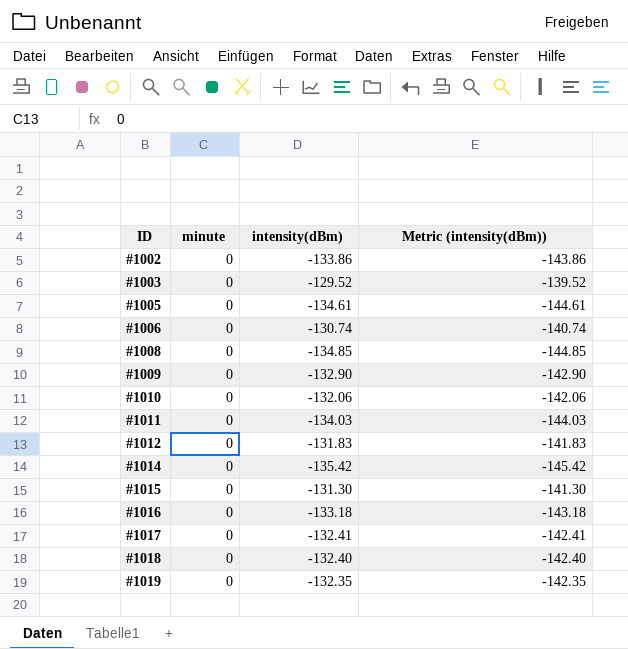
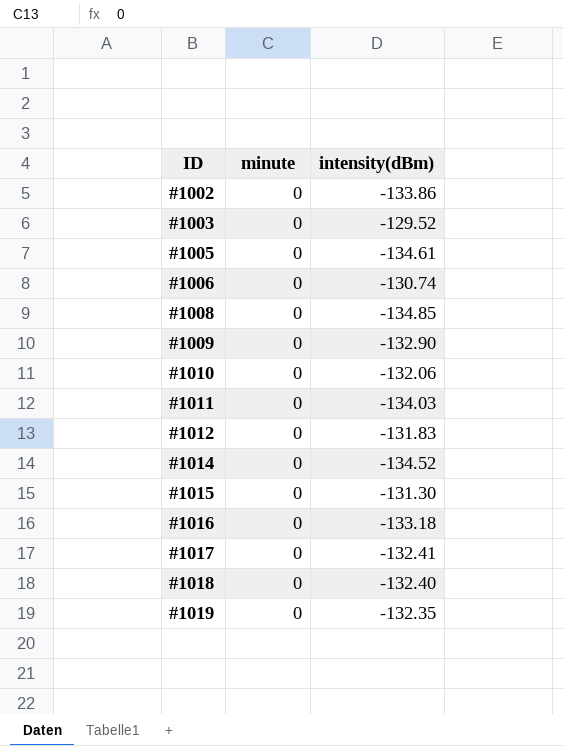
column Metric (intensity(dBm)) | formula: [intensity(dBm)] - 10 -> none
#1014 | intensity(dBm): -135.42 -> -134.52

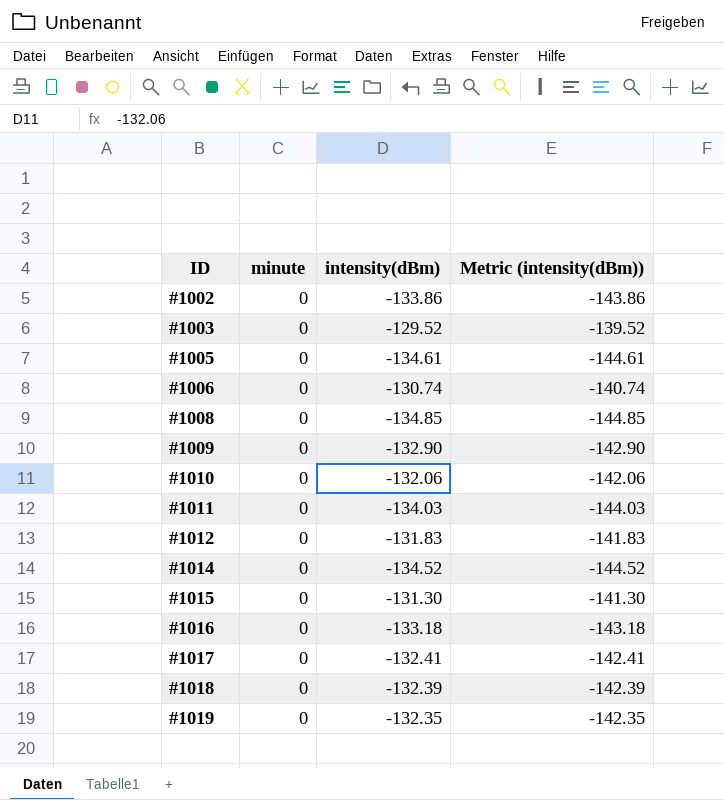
column Metric (intensity(dBm)) | formula: none -> [intensity(dBm)] - 10
#1018 | intensity(dBm): -132.40 -> -132.39

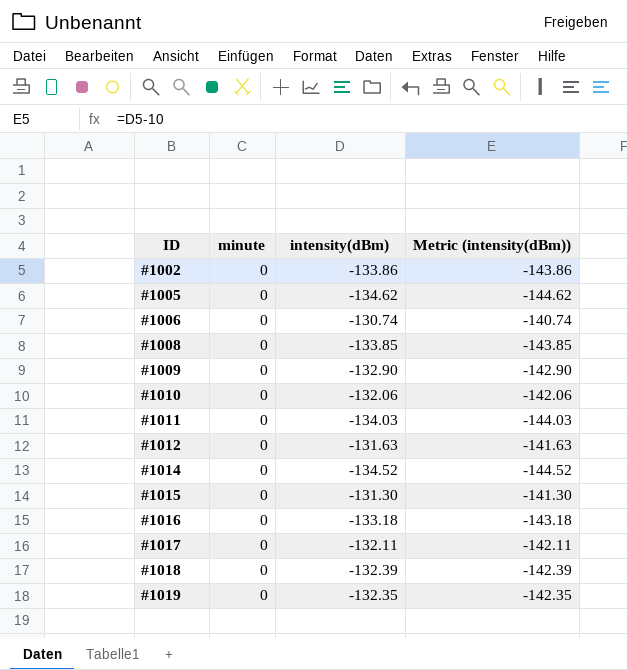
row #1003: 0 | -129.52 | -139.52 -> none
#1005 | intensity(dBm): -134.61 -> -134.62
#1005 | Metric (intensity(dBm)): -144.61 -> -144.62
#1008 | intensity(dBm): -134.85 -> -133.85
#1008 | Metric (intensity(dBm)): -144.85 -> -143.85
#1012 | intensity(dBm): -131.83 -> -131.63
#1012 | Metric (intensity(dBm)): -141.83 -> -141.63
#1017 | intensity(dBm): -132.41 -> -132.11
#1017 | Metric (intensity(dBm)): -142.41 -> -142.11

